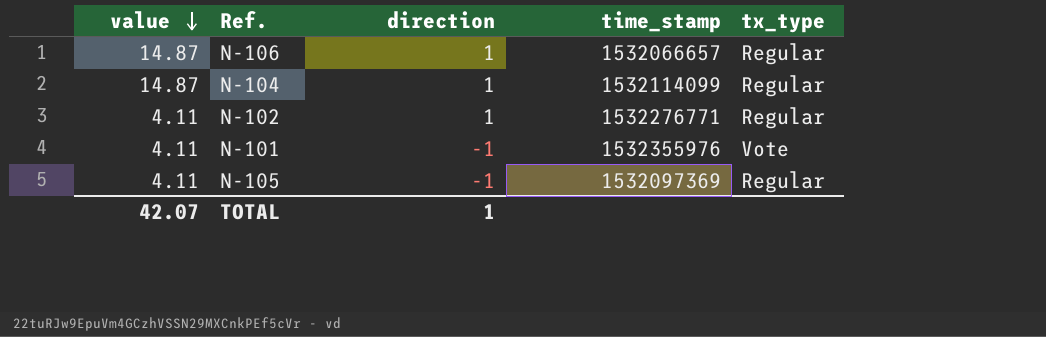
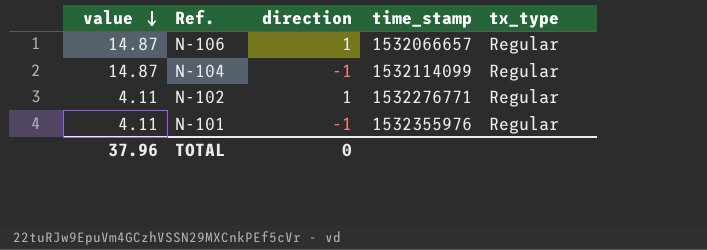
row N-105: 4.11 | -1 | 1532097369 | Regular -> none
N-104 | direction: 1 -> -1
N-101 | tx_type: Vote -> Regular
TOTAL | value: 42.07 -> 37.96
TOTAL | direction: 1 -> 0

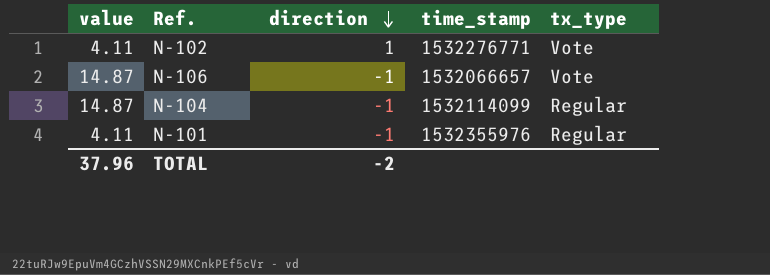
row order: value descending -> direction descending
N-102 | tx_type: Regular -> Vote
N-106 | direction: 1 -> -1
N-106 | tx_type: Regular -> Vote
TOTAL | direction: 0 -> -2

